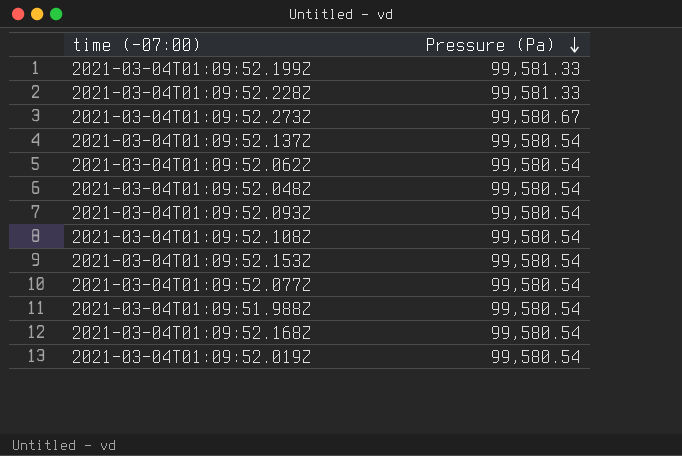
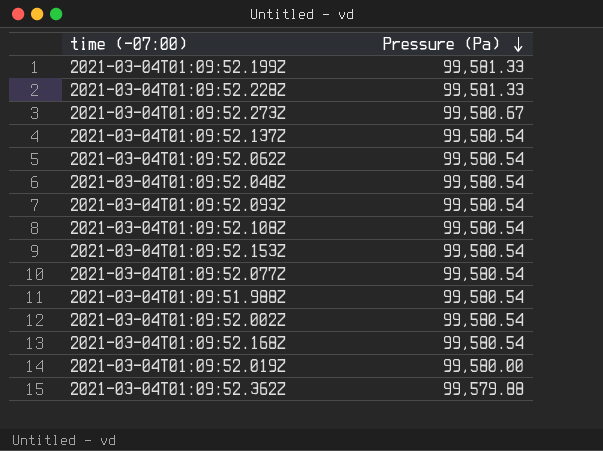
row 2021-03-04T01:09:52.002Z: none -> 99,580.54
2021-03-04T01:09:52.019Z | Pressure (Pa): 99,580.54 -> 99,580.00
row 2021-03-04T01:09:52.362Z: none -> 99,579.88

